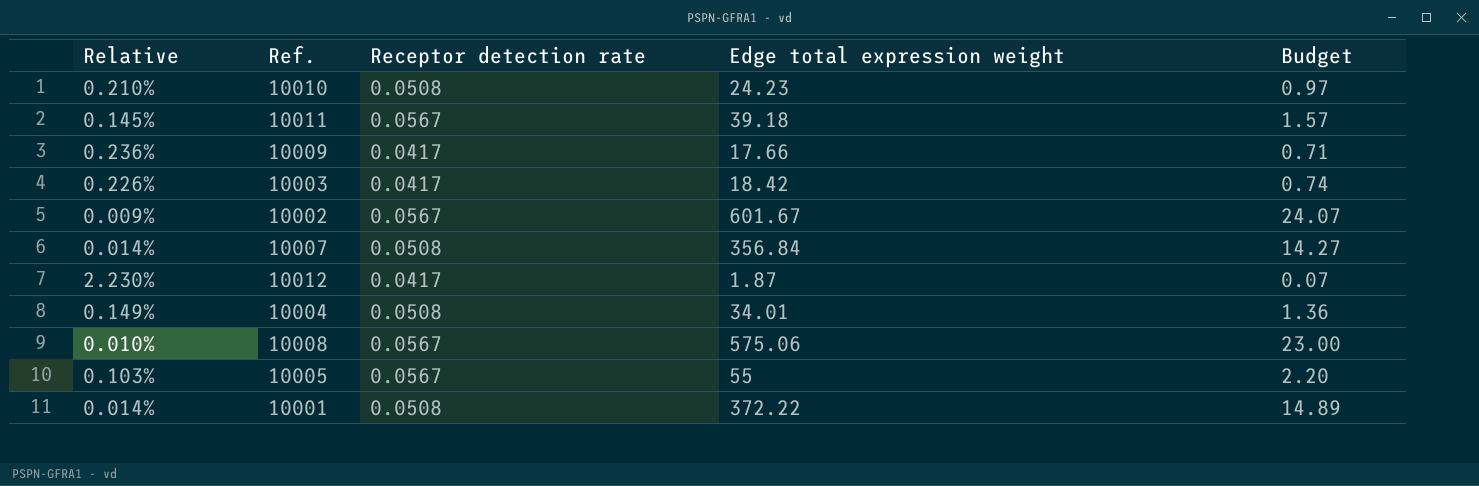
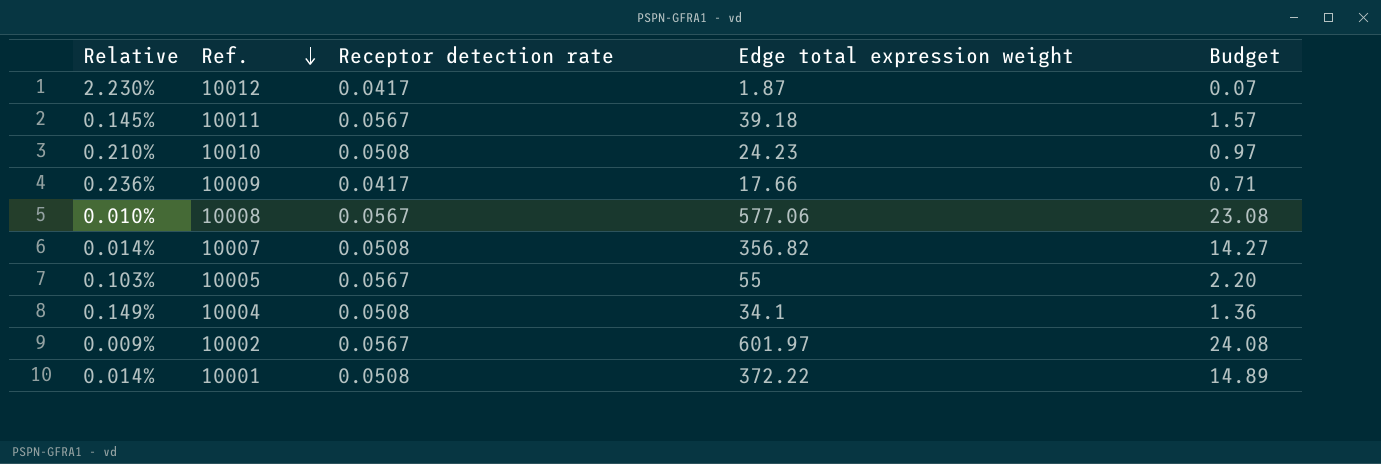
row order: none -> Ref. descending
row 10003: 0.226% | 0.0417 | 18.42 | 0.74 -> none
10008 | Edge total expression weight: 575.06 -> 577.06
10008 | Budget: 23.00 -> 23.08
10007 | Edge total expression weight: 356.84 -> 356.82
10004 | Edge total expression weight: 34.01 -> 34.1
10002 | Edge total expression weight: 601.67 -> 601.97
10002 | Budget: 24.07 -> 24.08

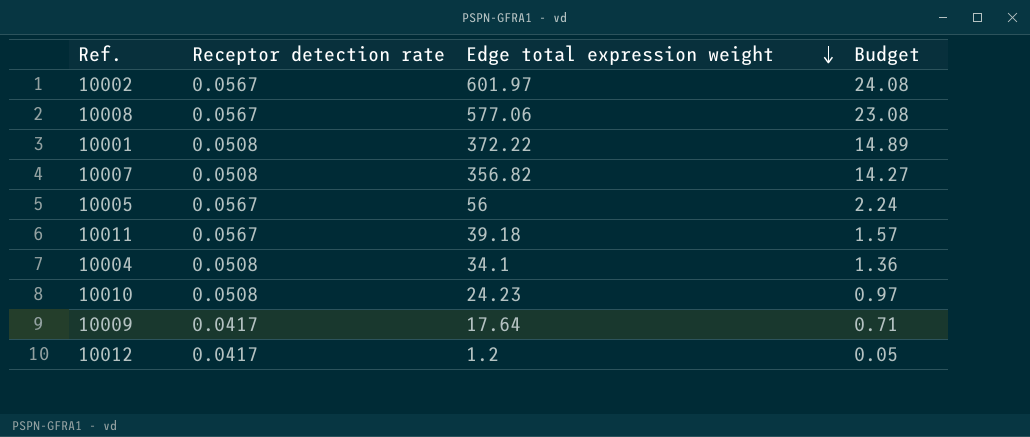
row order: Ref. descending -> Edge total expression weight descending
column Relative | formula: [Receptor detection rate] / [Edge total expression weight] -> none
10005 | Edge total expression weight: 55 -> 56
10005 | Budget: 2.20 -> 2.24
10009 | Edge total expression weight: 17.66 -> 17.64
10012 | Edge total expression weight: 1.87 -> 1.2
10012 | Budget: 0.07 -> 0.05

